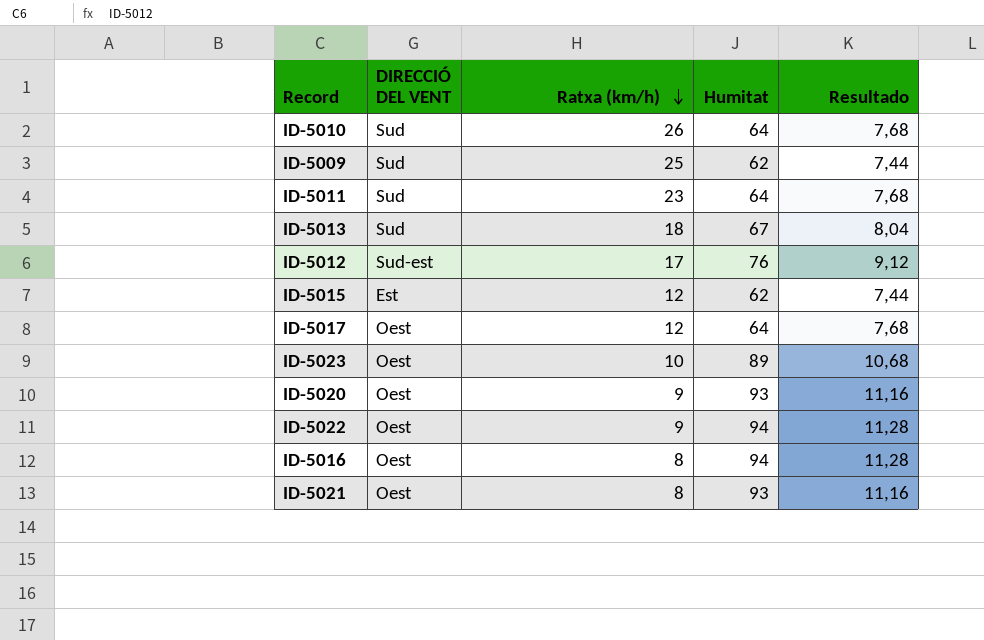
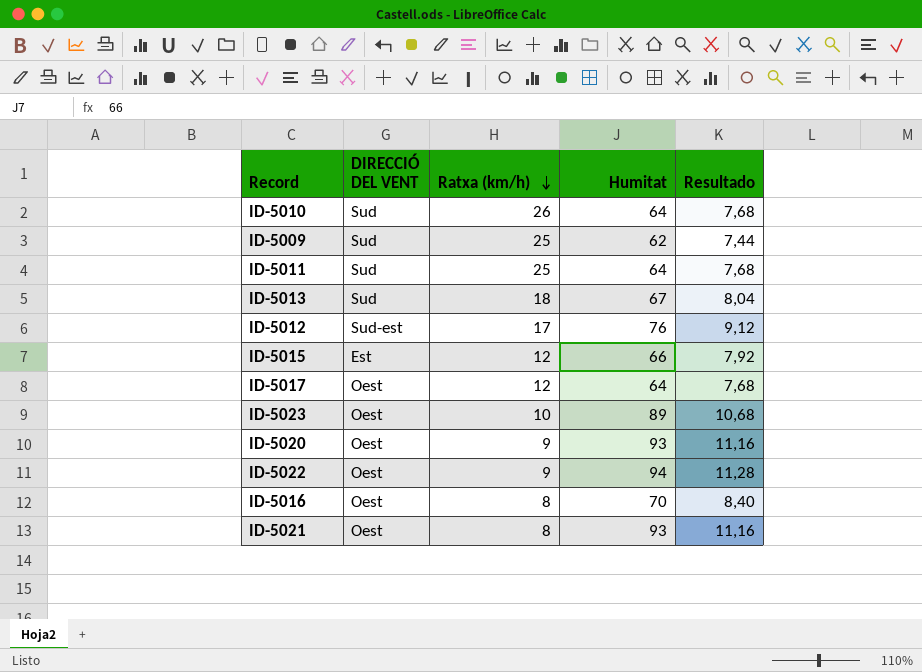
ID-5011 | Ratxa (km/h): 23 -> 25
ID-5015 | Humitat: 62 -> 66
ID-5015 | Resultado: 7,44 -> 7,92
ID-5016 | Humitat: 94 -> 70
ID-5016 | Resultado: 11,28 -> 8,40

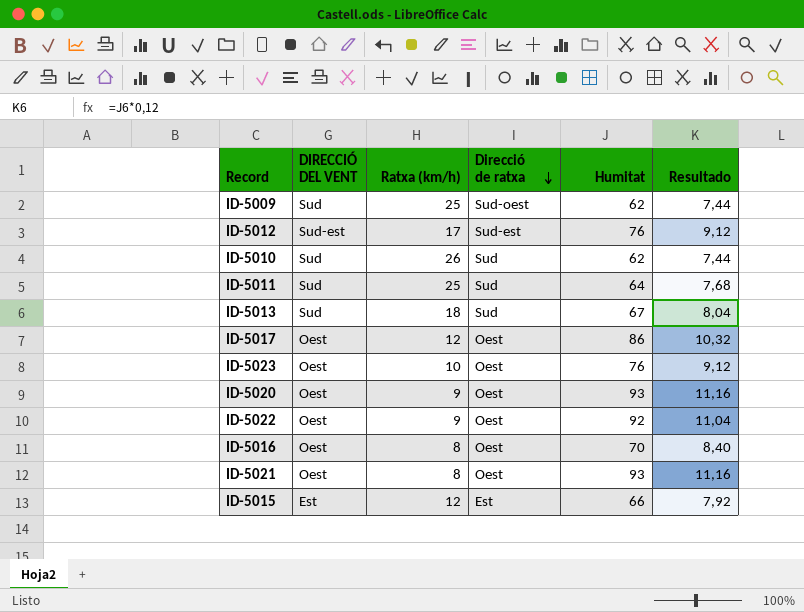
row order: Ratxa (km/h) descending -> Direcció de ratxa descending
column Direcció de ratxa | position: none -> 4
ID-5010 | Humitat: 64 -> 62
ID-5010 | Resultado: 7,68 -> 7,44
ID-5017 | Humitat: 64 -> 86
ID-5017 | Resultado: 7,68 -> 10,32
ID-5023 | Humitat: 89 -> 76
ID-5023 | Resultado: 10,68 -> 9,12
ID-5022 | Humitat: 94 -> 92
ID-5022 | Resultado: 11,28 -> 11,04

